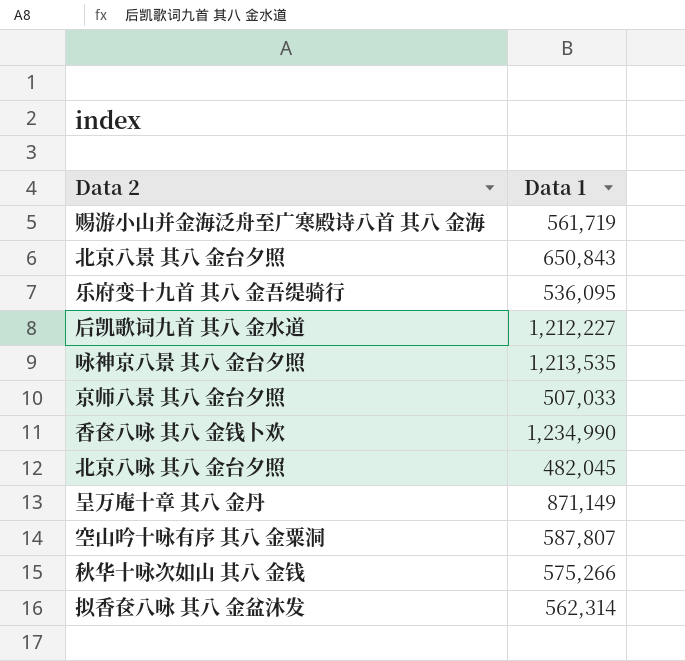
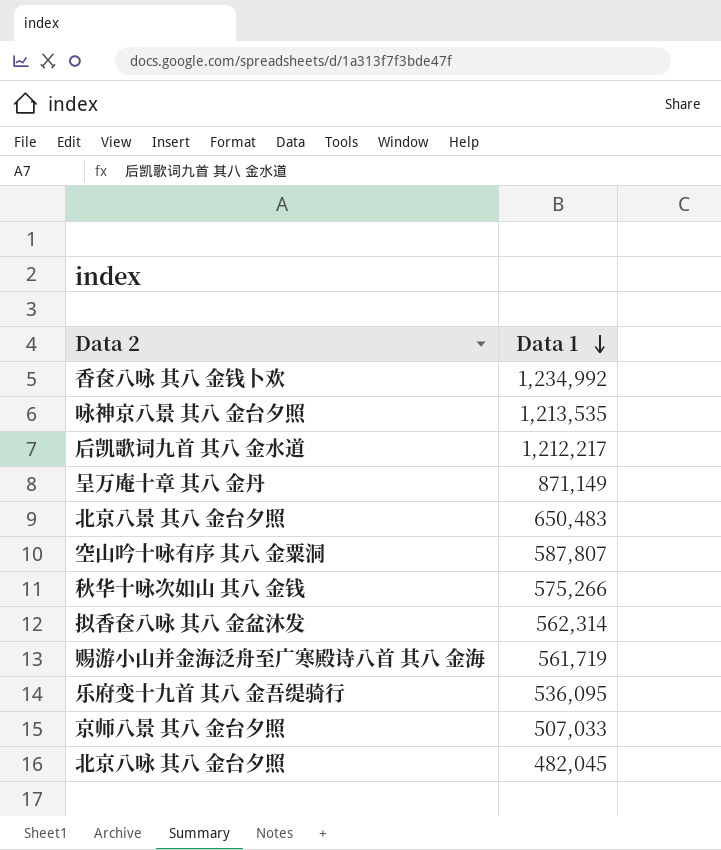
row order: none -> Data 1 descending
香奁八咏 其八 金钱卜欢 | Data 1: 1,234,990 -> 1,234,992
后凯歌词九首 其八 金水道 | Data 1: 1,212,227 -> 1,212,217
北京八景 其八 金台夕照 | Data 1: 650,843 -> 650,483

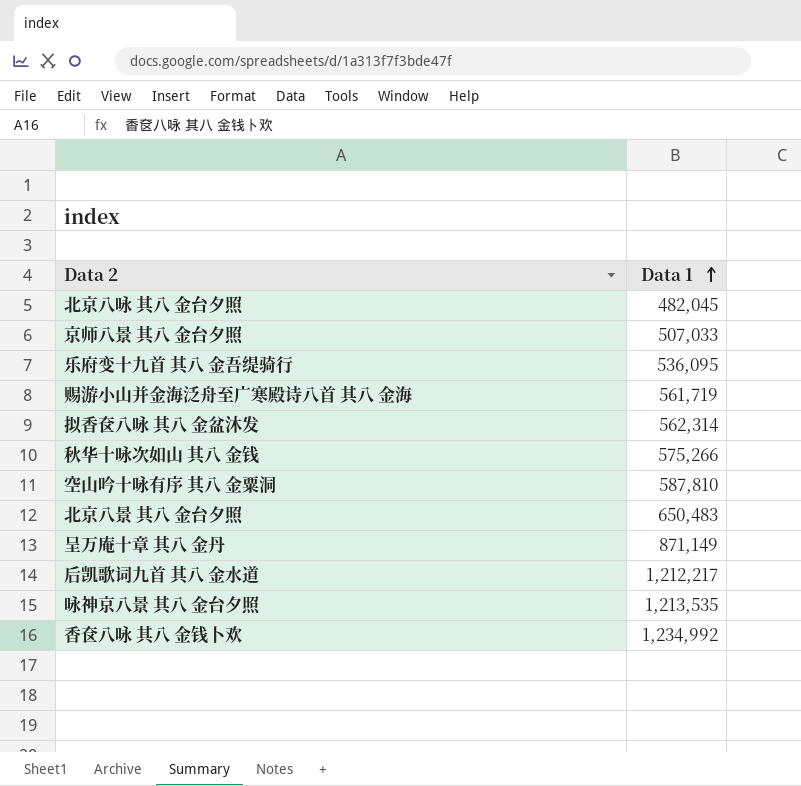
row order: Data 1 descending -> Data 1 ascending
空山吟十咏有序 其八 金粟洞 | Data 1: 587,807 -> 587,810

